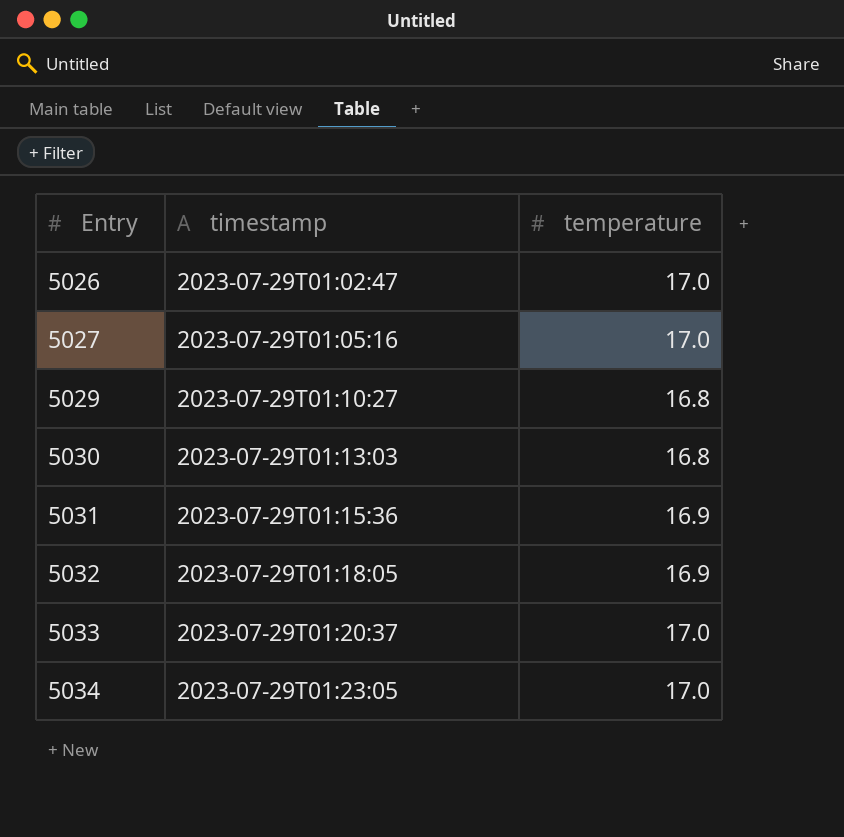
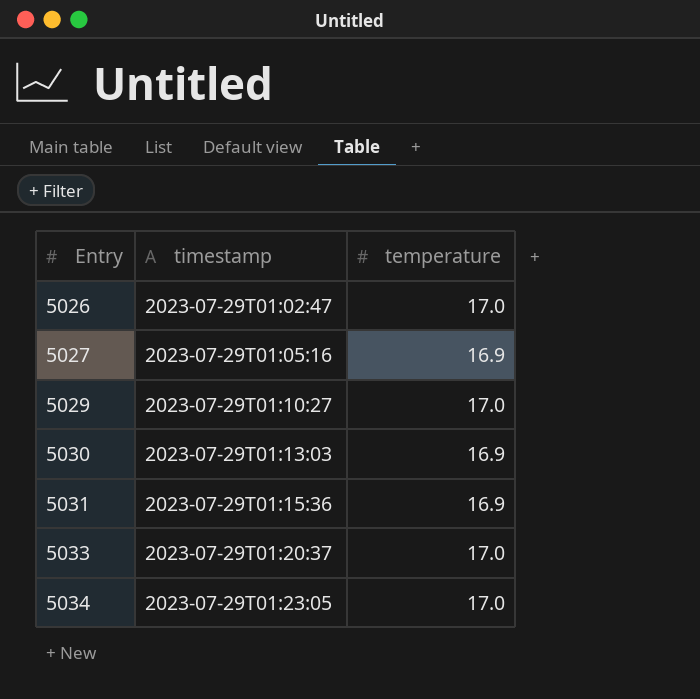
row 5032: 2023-07-29T01:18:05 | 16.9 -> none
5027 | temperature: 17.0 -> 16.9
5029 | temperature: 16.8 -> 17.0
5030 | temperature: 16.8 -> 16.9

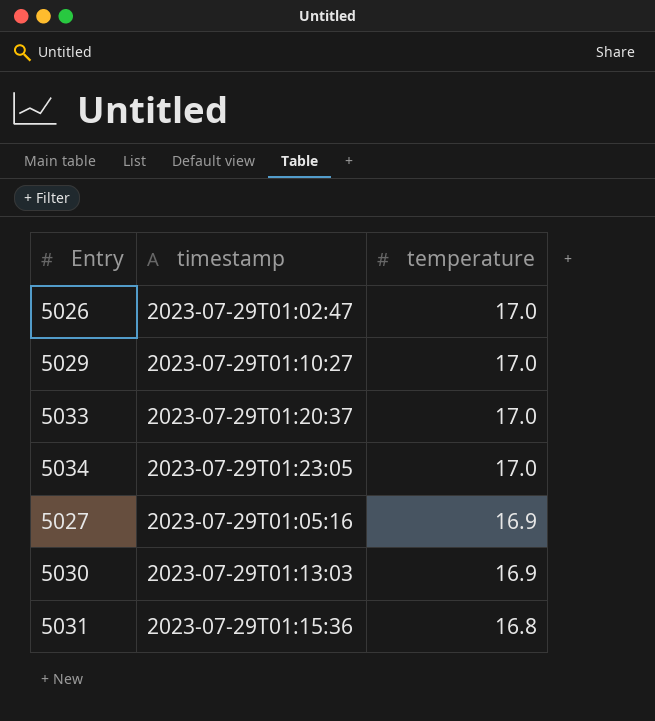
row order: Entry ascending -> temperature descending
5031 | temperature: 16.9 -> 16.8

